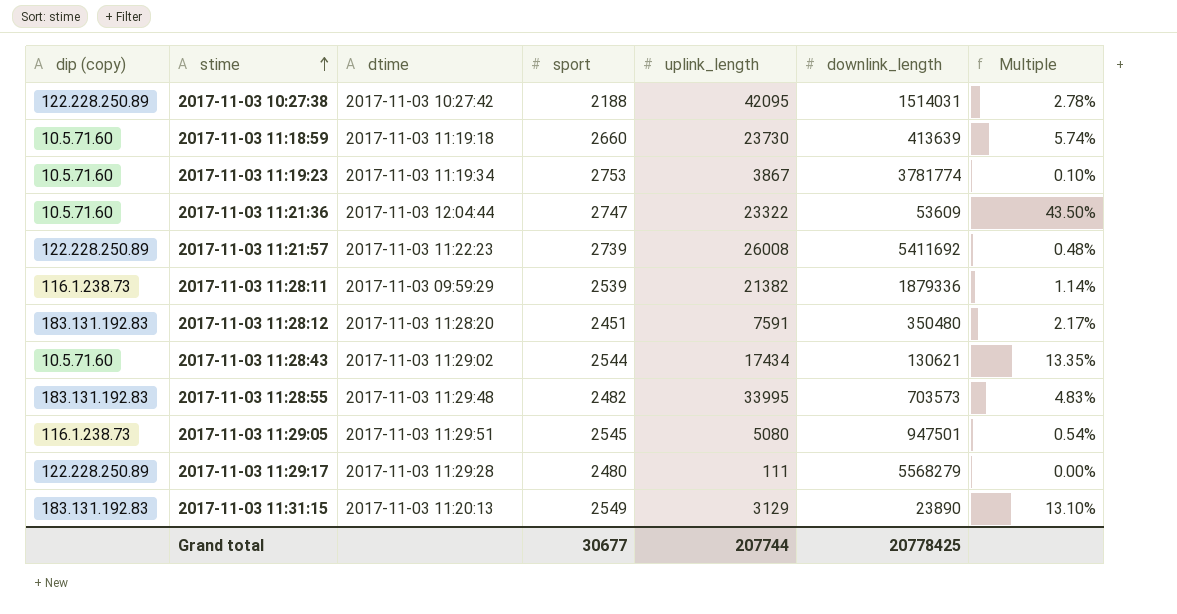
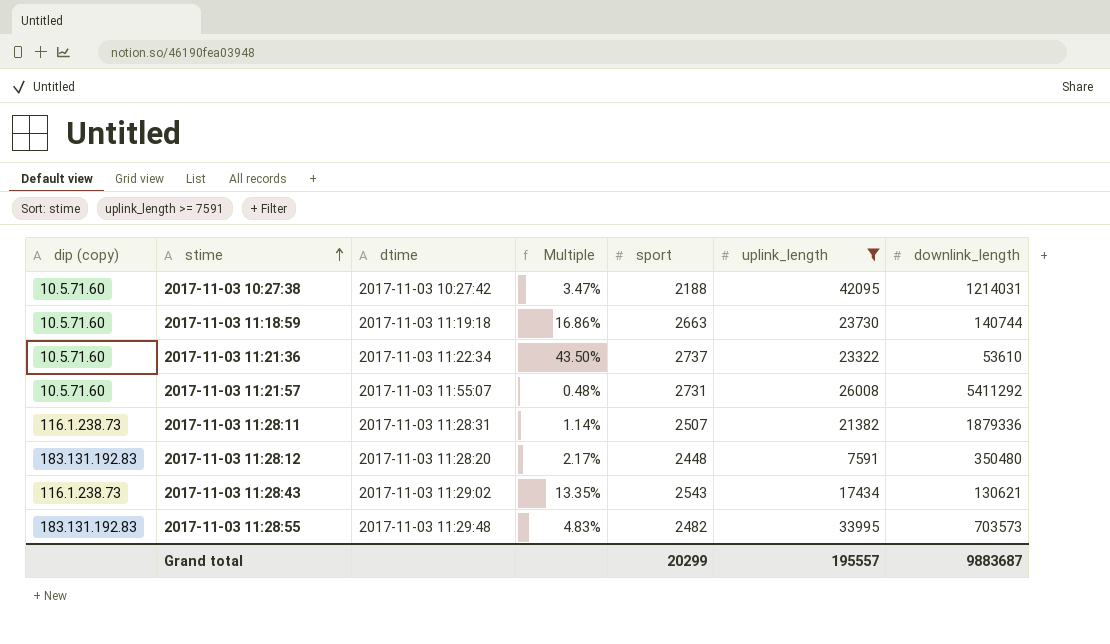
filter: none -> uplink_length >= 7591
column Multiple | position: 7 -> 4
2017-11-03 10:27:38 | dip (copy): 122.228.250.89 -> 10.5.71.60
2017-11-03 10:27:38 | Multiple: 2.78% -> 3.47%
2017-11-03 10:27:38 | downlink_length: 1514031 -> 1214031
2017-11-03 11:18:59 | Multiple: 5.74% -> 16.86%
2017-11-03 11:18:59 | sport: 2660 -> 2663
2017-11-03 11:18:59 | downlink_length: 413639 -> 140744
2017-11-03 11:21:36 | dtime: 2017-11-03 12:04:44 -> 2017-11-03 11:22:34
2017-11-03 11:21:36 | sport: 2747 -> 2737
2017-11-03 11:21:36 | downlink_length: 53609 -> 53610
2017-11-03 11:21:57 | dip (copy): 122.228.250.89 -> 10.5.71.60
2017-11-03 11:21:57 | dtime: 2017-11-03 11:22:23 -> 2017-11-03 11:55:07
2017-11-03 11:21:57 | sport: 2739 -> 2731
2017-11-03 11:21:57 | downlink_length: 5411692 -> 5411292
2017-11-03 11:28:11 | dtime: 2017-11-03 09:59:29 -> 2017-11-03 11:28:31
2017-11-03 11:28:11 | sport: 2539 -> 2507
2017-11-03 11:28:12 | sport: 2451 -> 2448
2017-11-03 11:28:43 | dip (copy): 10.5.71.60 -> 116.1.238.73
2017-11-03 11:28:43 | sport: 2544 -> 2543
Grand total | sport: 30677 -> 20299
Grand total | uplink_length: 207744 -> 195557
Grand total | downlink_length: 20778425 -> 9883687

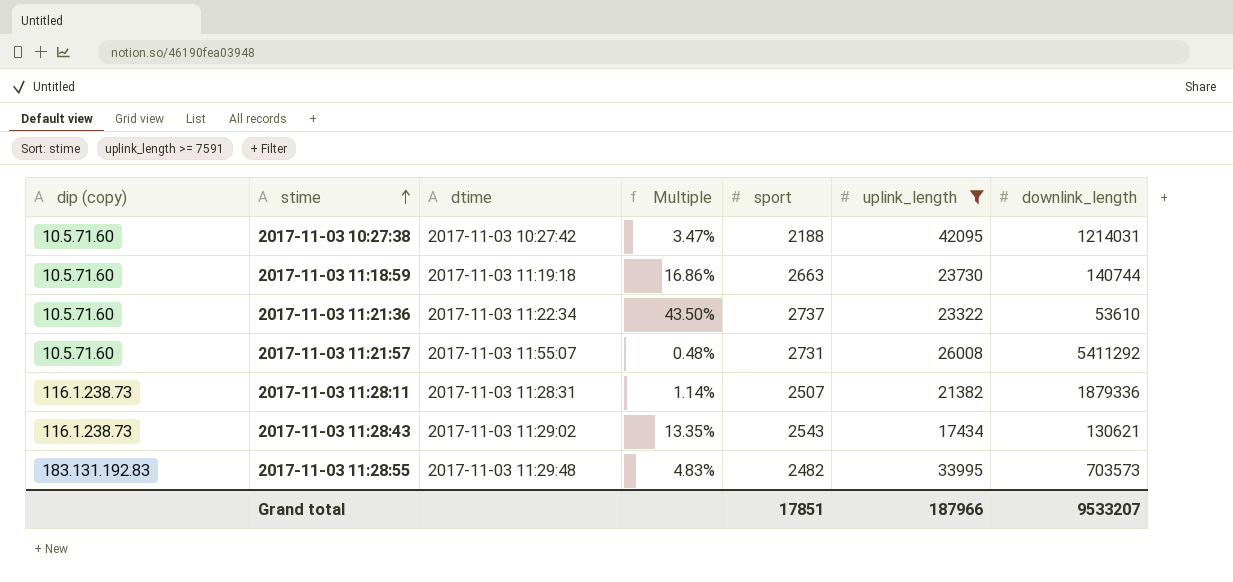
row 2017-11-03 11:28:12: 183.131.192.83 | 2017-11-03 11:28:20 | 2.17% | 2448 | 7591 | 350480 -> none
Grand total | sport: 20299 -> 17851
Grand total | uplink_length: 195557 -> 187966
Grand total | downlink_length: 9883687 -> 9533207

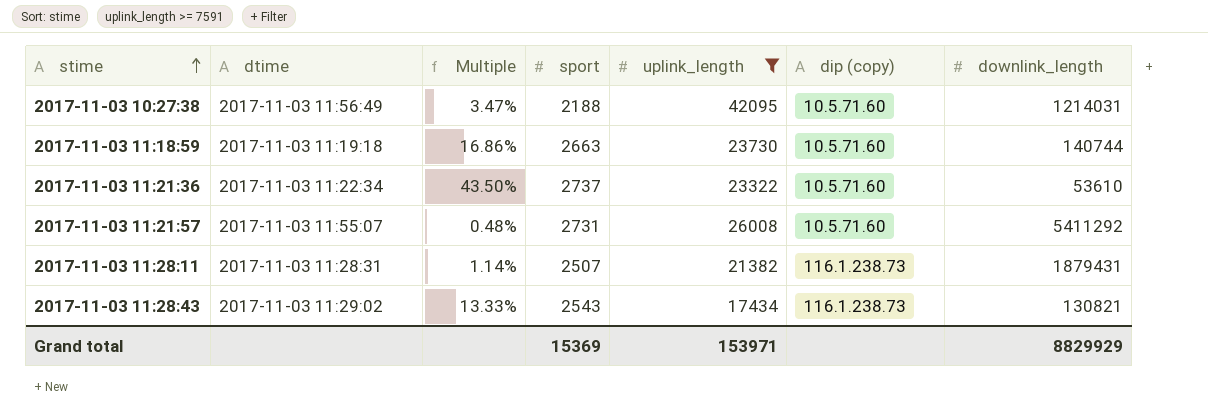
column dip (copy) | position: 1 -> 6
row 2017-11-03 11:28:55: 183.131.192.83 | 2017-11-03 11:29:48 | 4.83% | 2482 | 33995 | 703573 -> none
2017-11-03 10:27:38 | dtime: 2017-11-03 10:27:42 -> 2017-11-03 11:56:49
2017-11-03 11:28:11 | downlink_length: 1879336 -> 1879431
2017-11-03 11:28:43 | Multiple: 13.35% -> 13.33%
2017-11-03 11:28:43 | downlink_length: 130621 -> 130821
Grand total | sport: 17851 -> 15369
Grand total | uplink_length: 187966 -> 153971
Grand total | downlink_length: 9533207 -> 8829929

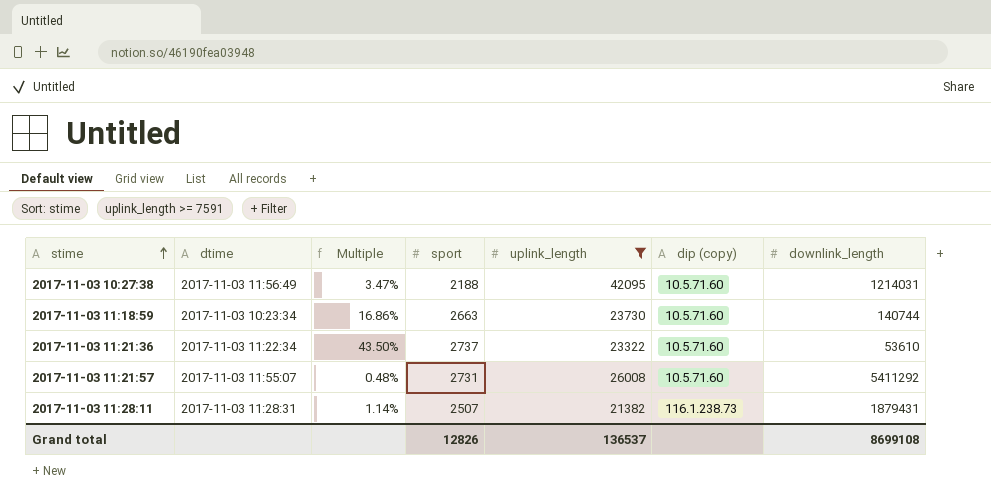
row 2017-11-03 11:28:43: 2017-11-03 11:29:02 | 13.33% | 2543 | 17434 | 116.1.238.73 | 130821 -> none
2017-11-03 11:18:59 | dtime: 2017-11-03 11:19:18 -> 2017-11-03 10:23:34
Grand total | sport: 15369 -> 12826
Grand total | uplink_length: 153971 -> 136537
Grand total | downlink_length: 8829929 -> 8699108

